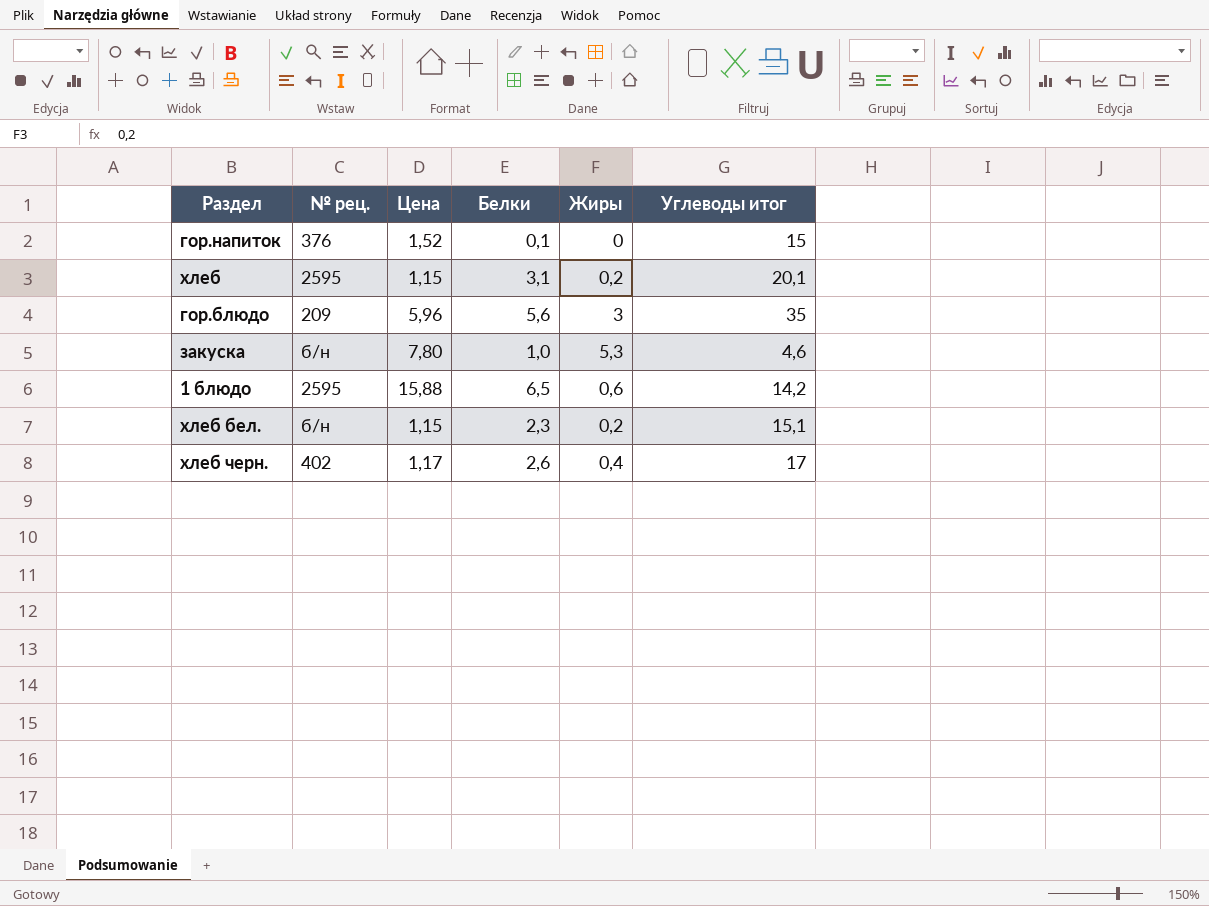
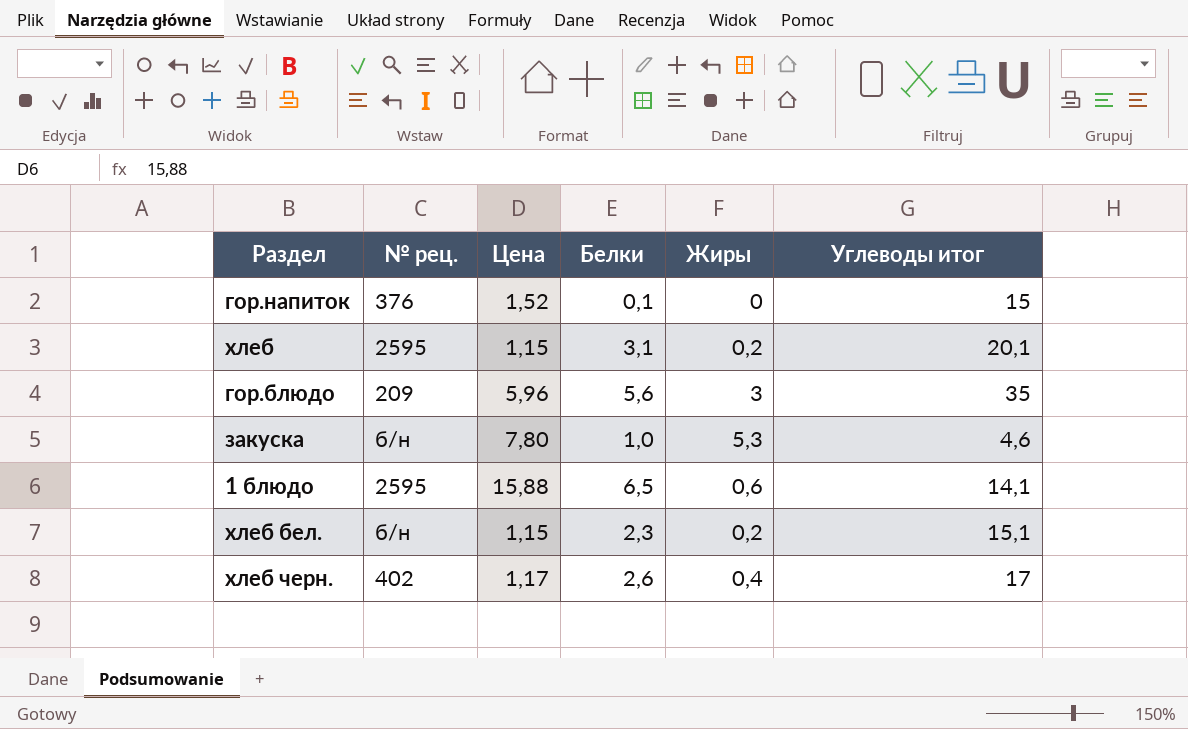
1 блюдо | Углеводы итог: 14,2 -> 14,1

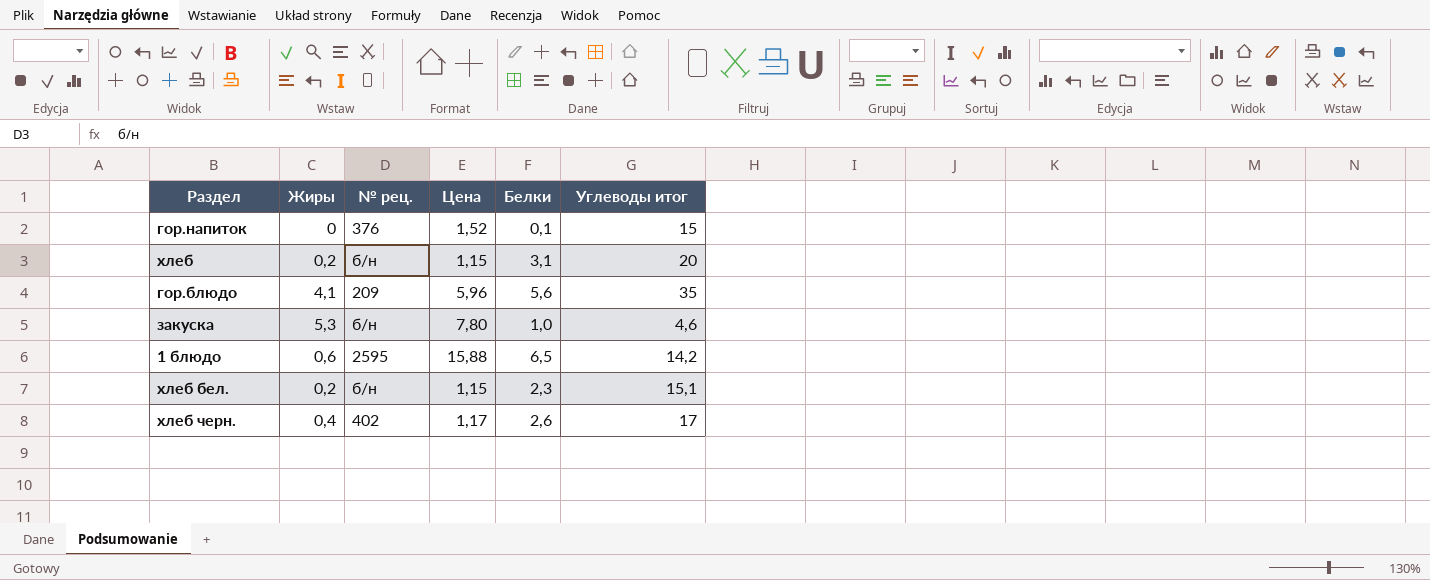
column Жиры | position: 5 -> 2
хлеб | № рец.: 2595 -> б/н
хлеб | Углеводы итог: 20,1 -> 20
гор.блюдо | Жиры: 3 -> 4,1
1 блюдо | Углеводы итог: 14,1 -> 14,2

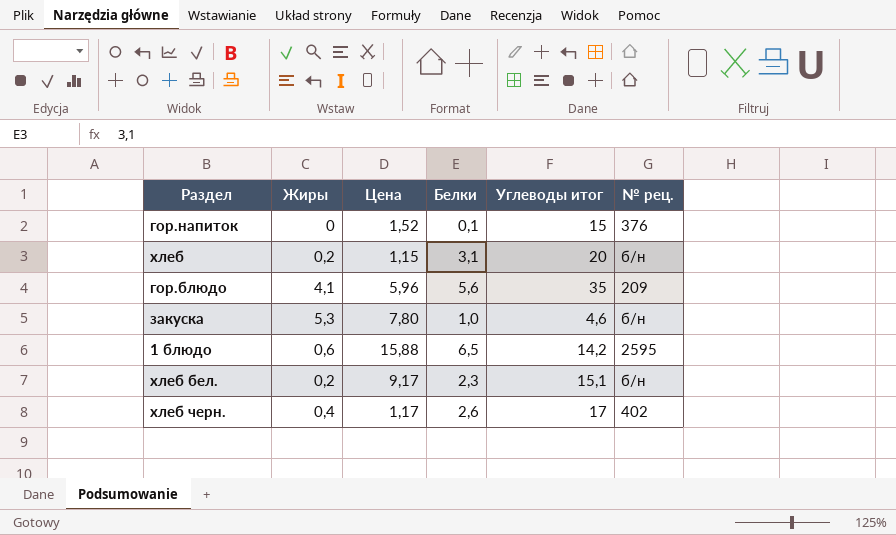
column № рец. | position: 3 -> 6
хлеб бел. | Цена: 1,15 -> 9,17

